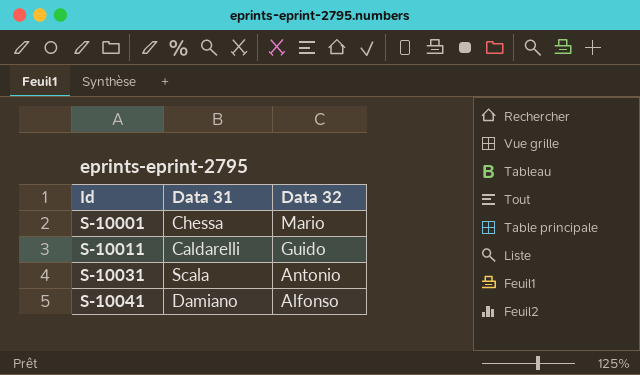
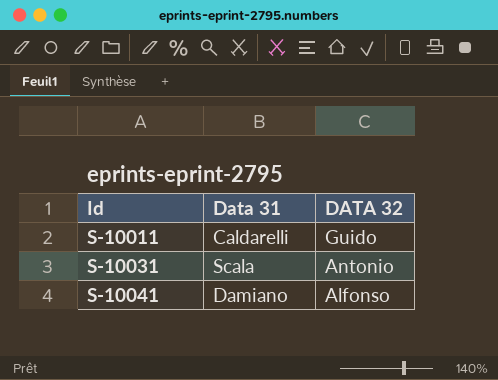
column name: Data 32 -> DATA 32
row S-10001: Chessa | Mario -> none

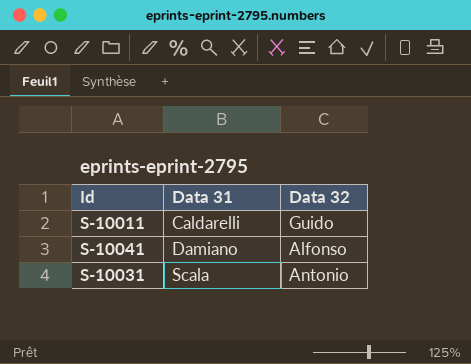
row order: Id ascending -> Data 31 ascending
column name: DATA 32 -> Data 32

